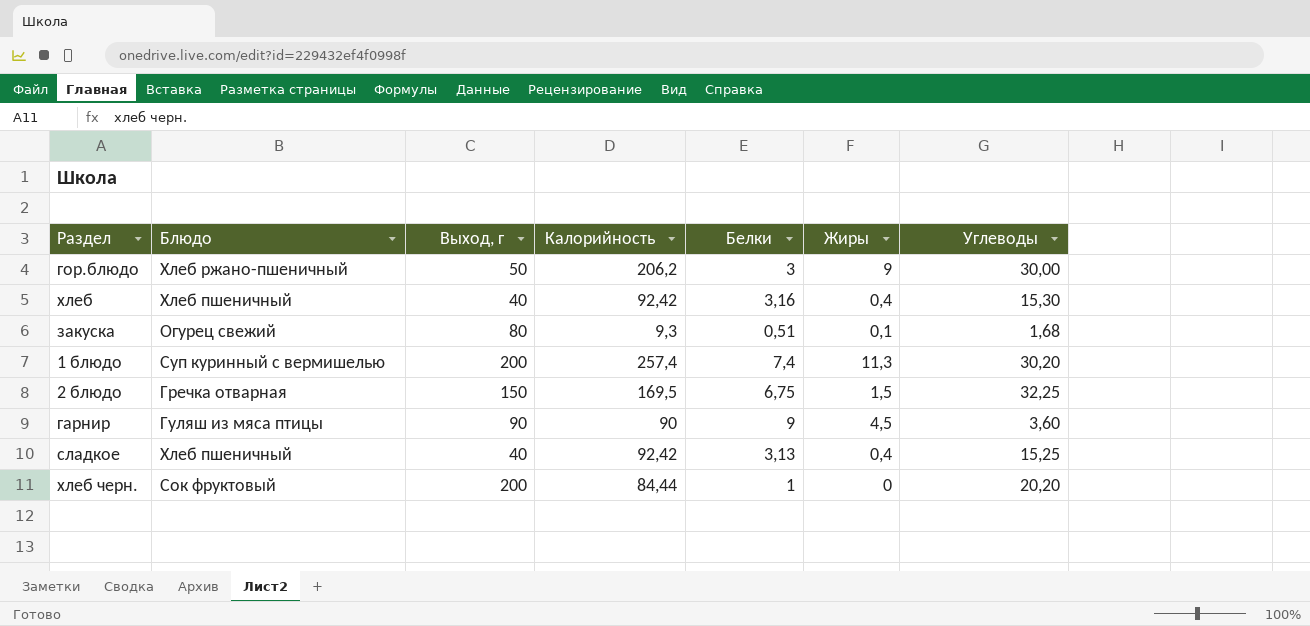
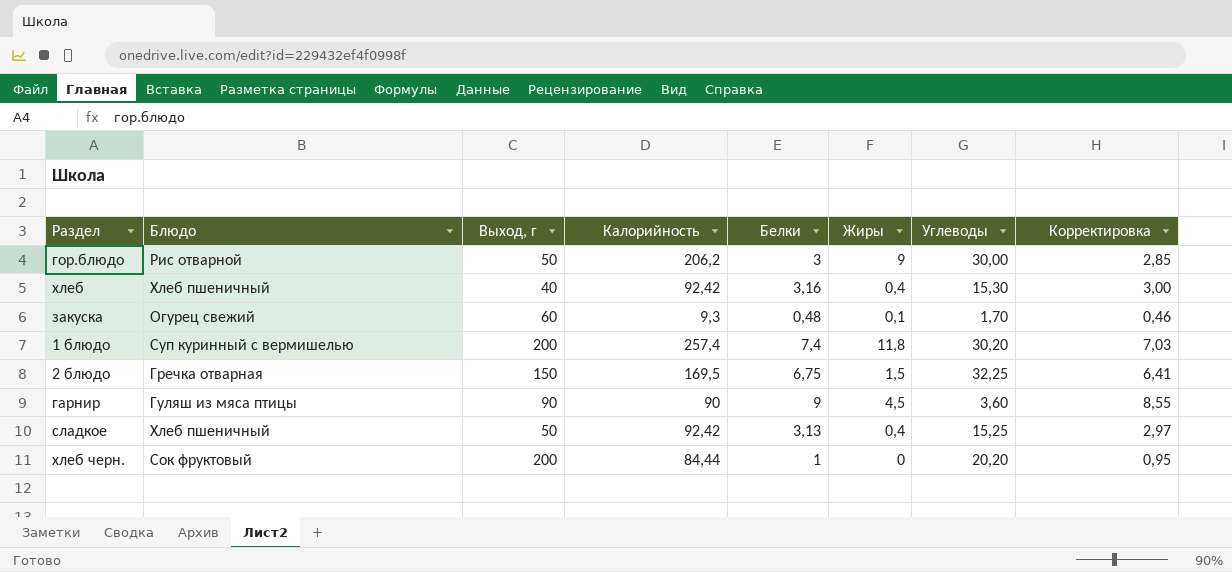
column Корректировка | formula: none -> [Белки] * 0,95
гор.блюдо | Блюдо: Хлеб ржано-пшеничный -> Рис отварной
закуска | Выход, г: 80 -> 60
закуска | Белки: 0,51 -> 0,48
закуска | Углеводы: 1,68 -> 1,70
1 блюдо | Жиры: 11,3 -> 11,8
сладкое | Выход, г: 40 -> 50

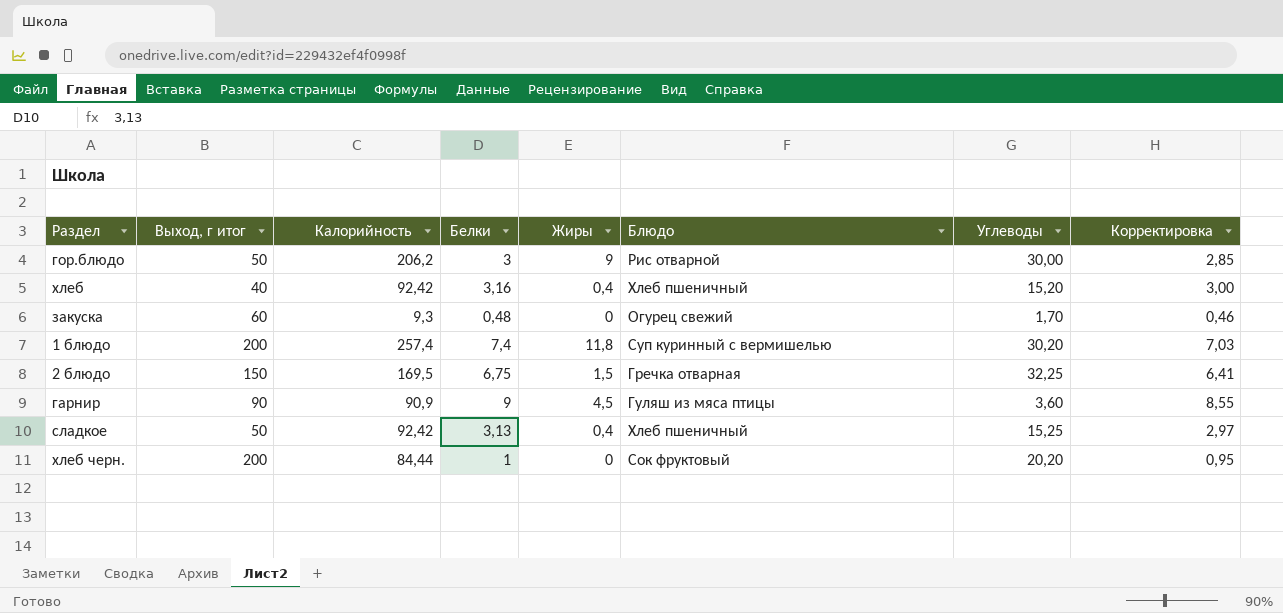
column name: Выход, г -> Выход, г итог
column Блюдо | position: 2 -> 6
хлеб | Углеводы: 15,30 -> 15,20
закуска | Жиры: 0,1 -> 0
гарнир | Калорийность: 90 -> 90,9

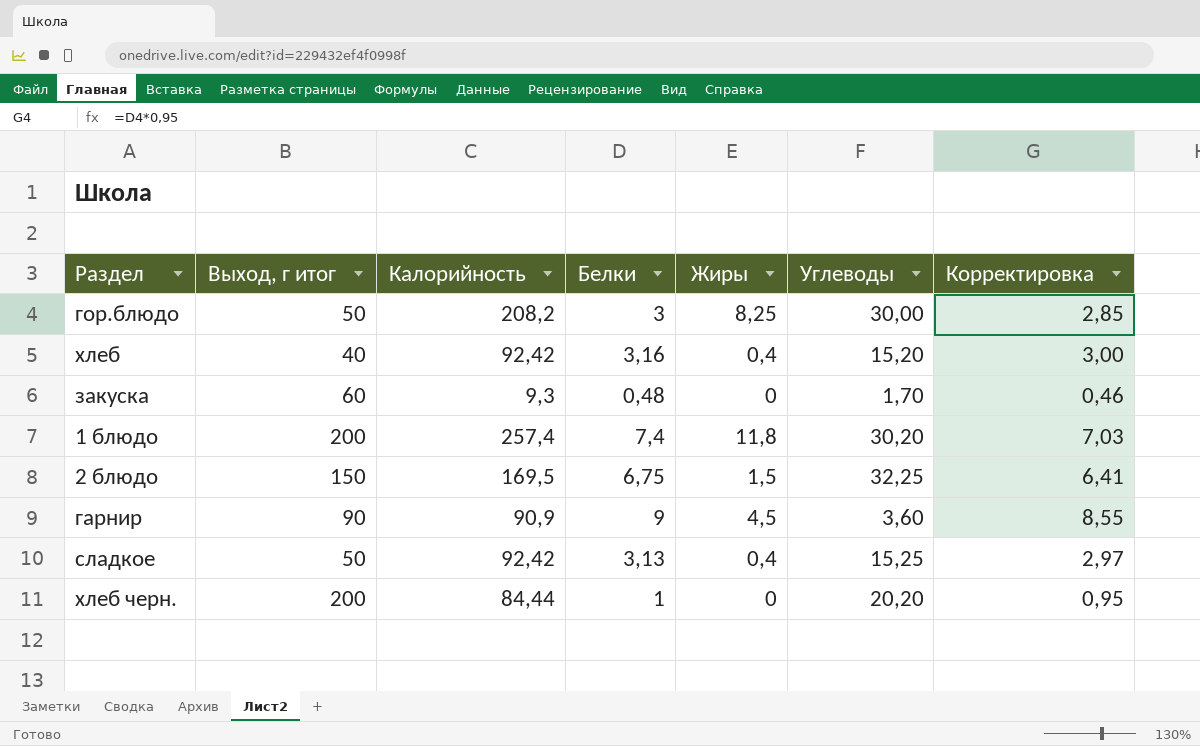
column Блюдо | position: 6 -> none
гор.блюдо | Калорийность: 206,2 -> 208,2
гор.блюдо | Жиры: 9 -> 8,25

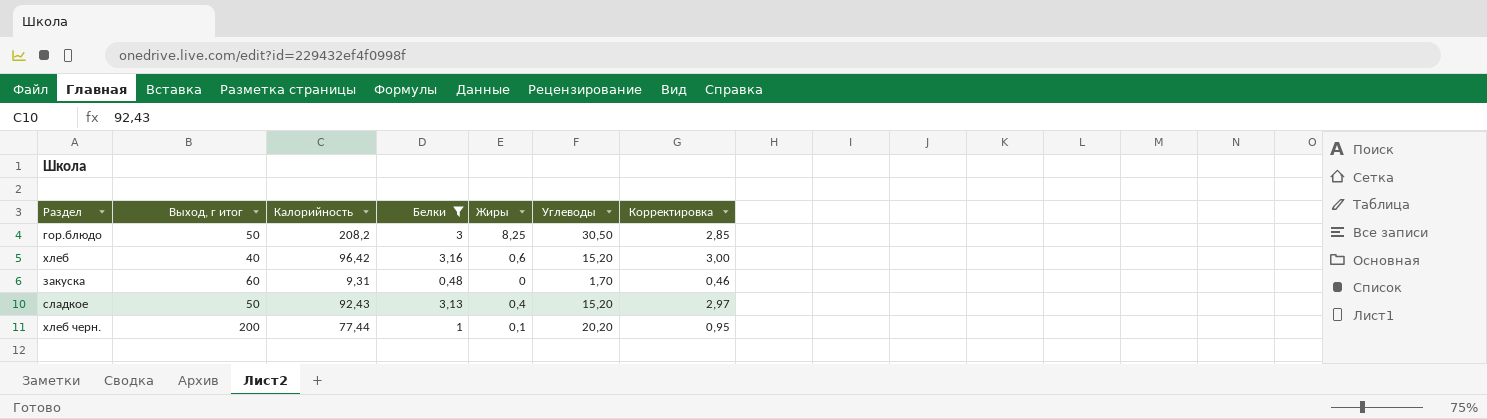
filter: none -> Белки <= 3,16
гор.блюдо | Углеводы: 30,00 -> 30,50
хлеб | Калорийность: 92,42 -> 96,42
хлеб | Жиры: 0,4 -> 0,6
закуска | Калорийность: 9,3 -> 9,31
сладкое | Калорийность: 92,42 -> 92,43
сладкое | Углеводы: 15,25 -> 15,20
хлеб черн. | Калорийность: 84,44 -> 77,44
хлеб черн. | Жиры: 0 -> 0,1

